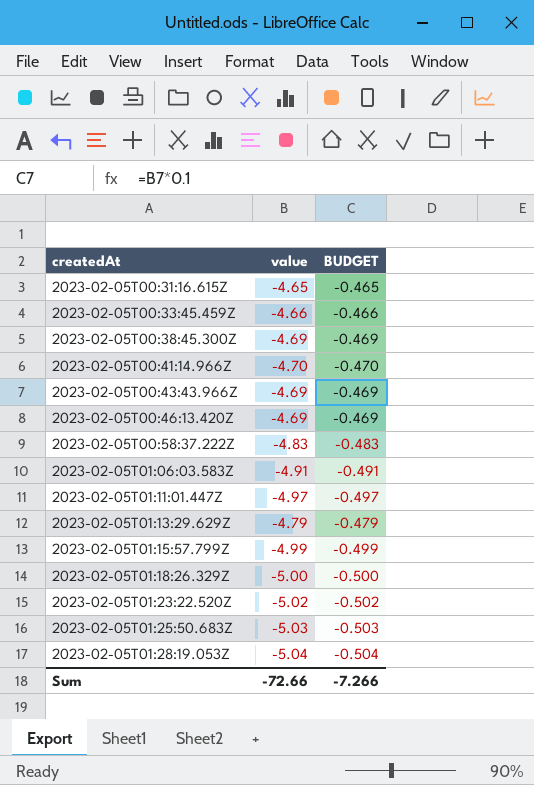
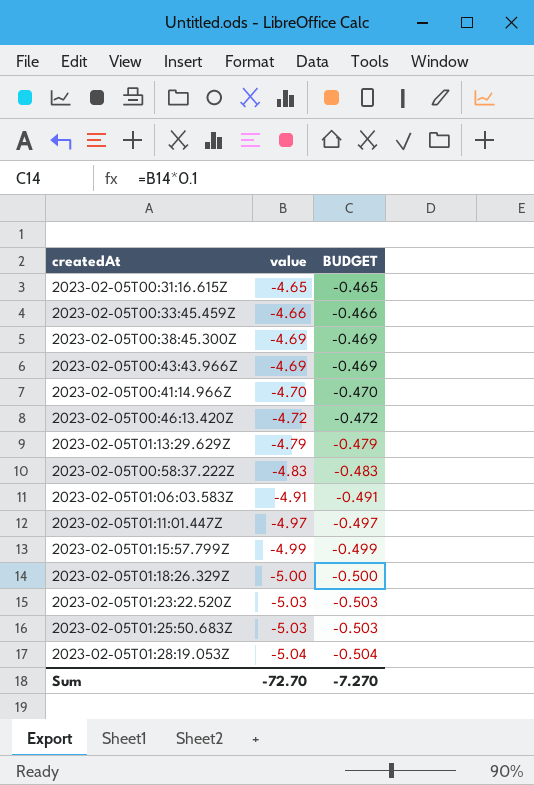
row order: createdAt ascending -> value descending
2023-02-05T00:46:13.420Z | value: -4.69 -> -4.72
2023-02-05T00:46:13.420Z | BUDGET: -0.469 -> -0.472
2023-02-05T01:23:22.520Z | value: -5.02 -> -5.03
2023-02-05T01:23:22.520Z | BUDGET: -0.502 -> -0.503
Sum | value: -72.66 -> -72.70
Sum | BUDGET: -7.266 -> -7.270

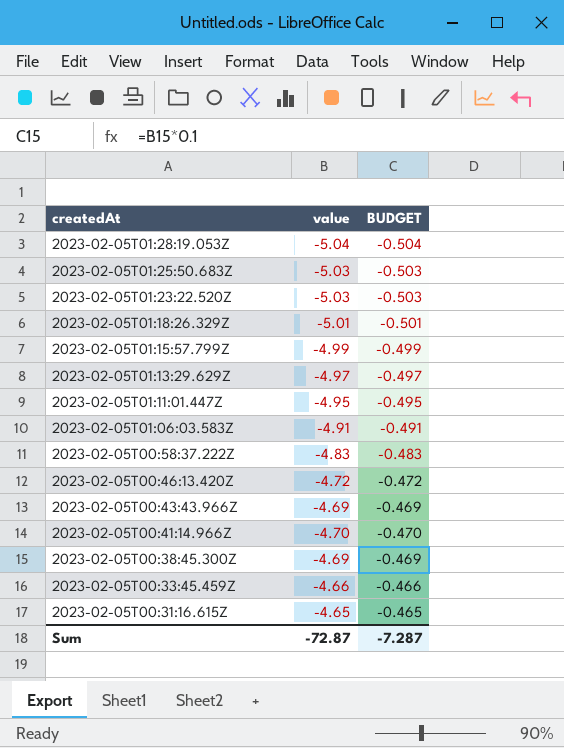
row order: value descending -> createdAt descending
2023-02-05T01:18:26.329Z | value: -5.00 -> -5.01
2023-02-05T01:18:26.329Z | BUDGET: -0.500 -> -0.501
2023-02-05T01:13:29.629Z | value: -4.79 -> -4.97
2023-02-05T01:13:29.629Z | BUDGET: -0.479 -> -0.497
2023-02-05T01:11:01.447Z | value: -4.97 -> -4.95
2023-02-05T01:11:01.447Z | BUDGET: -0.497 -> -0.495
Sum | value: -72.70 -> -72.87
Sum | BUDGET: -7.270 -> -7.287

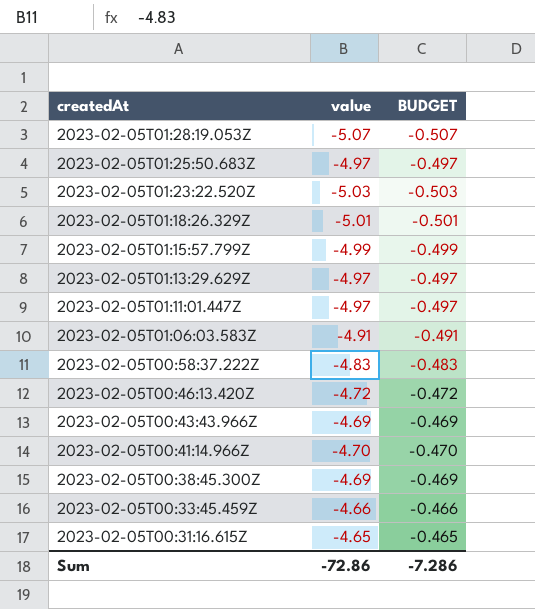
2023-02-05T01:28:19.053Z | value: -5.04 -> -5.07
2023-02-05T01:28:19.053Z | BUDGET: -0.504 -> -0.507
2023-02-05T01:25:50.683Z | value: -5.03 -> -4.97
2023-02-05T01:25:50.683Z | BUDGET: -0.503 -> -0.497
2023-02-05T01:11:01.447Z | value: -4.95 -> -4.97
2023-02-05T01:11:01.447Z | BUDGET: -0.495 -> -0.497
Sum | value: -72.87 -> -72.86
Sum | BUDGET: -7.287 -> -7.286

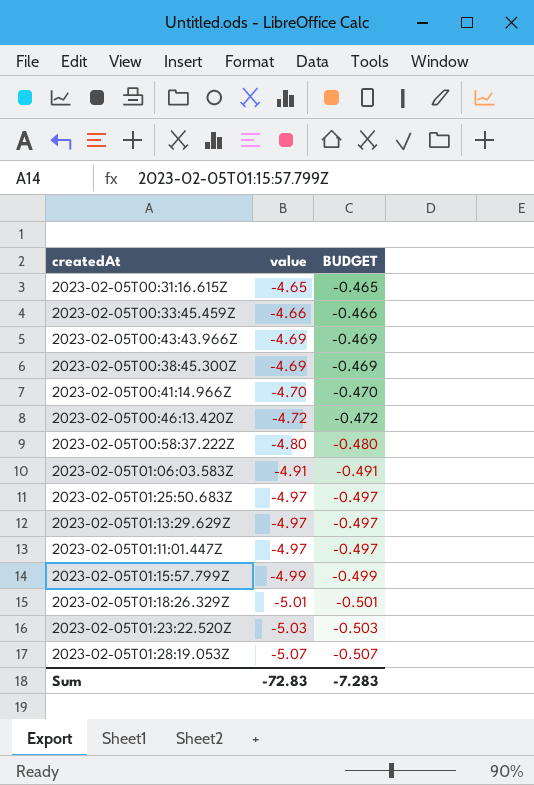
row order: createdAt descending -> value descending
2023-02-05T00:58:37.222Z | value: -4.83 -> -4.80
2023-02-05T00:58:37.222Z | BUDGET: -0.483 -> -0.480
Sum | value: -72.86 -> -72.83
Sum | BUDGET: -7.286 -> -7.283

